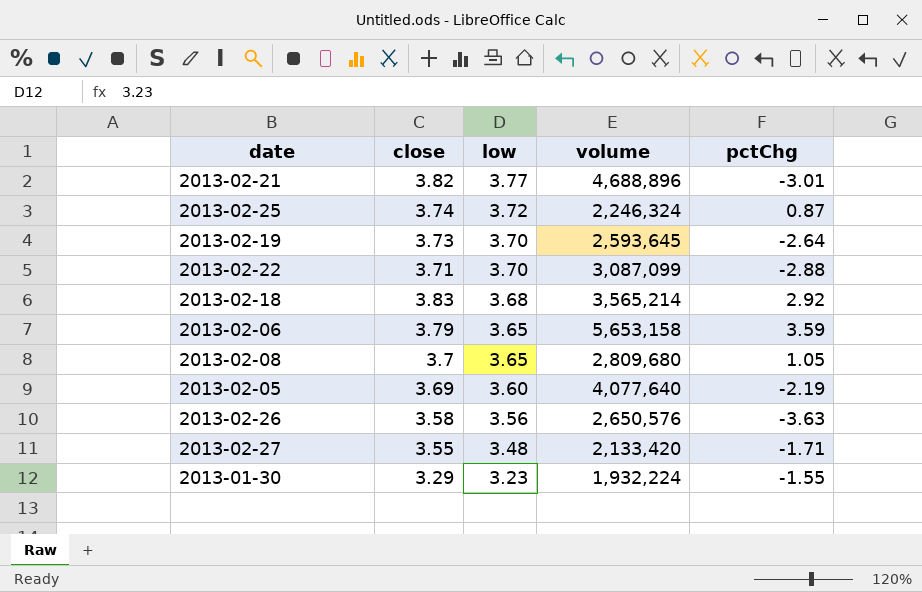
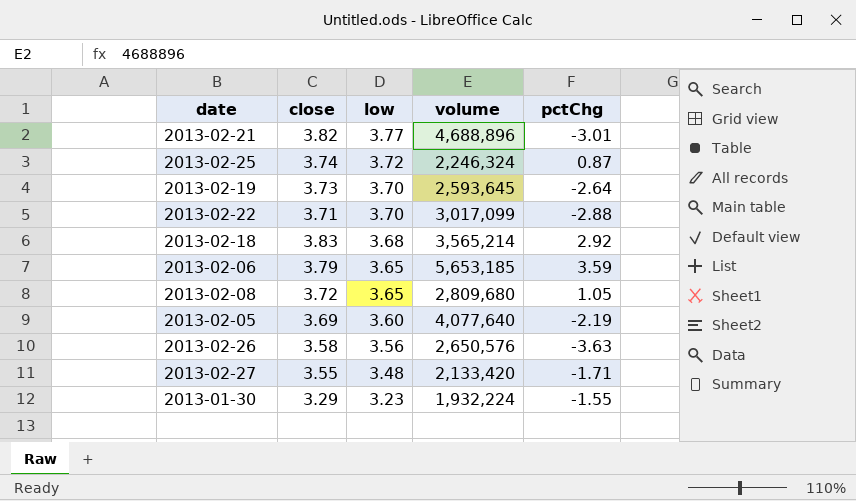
2013-02-22 | volume: 3,087,099 -> 3,017,099
2013-02-06 | volume: 5,653,158 -> 5,653,185
2013-02-08 | close: 3.7 -> 3.72

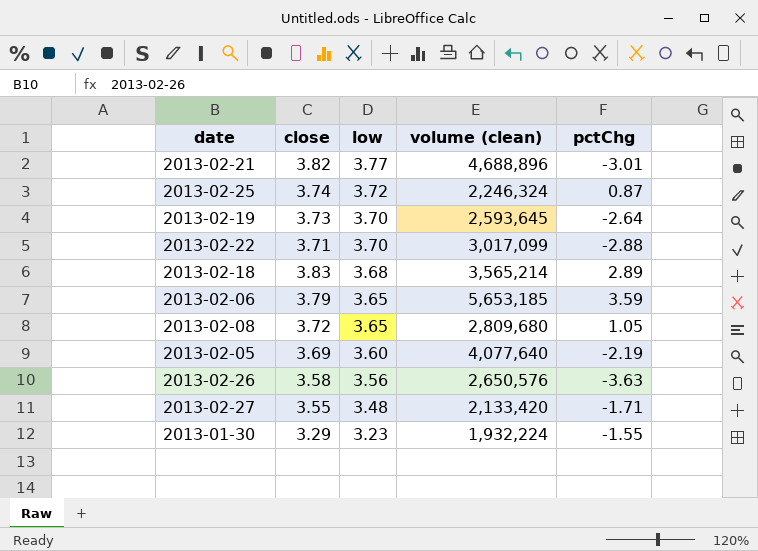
column name: volume -> volume (clean)
2013-02-18 | pctChg: 2.92 -> 2.89

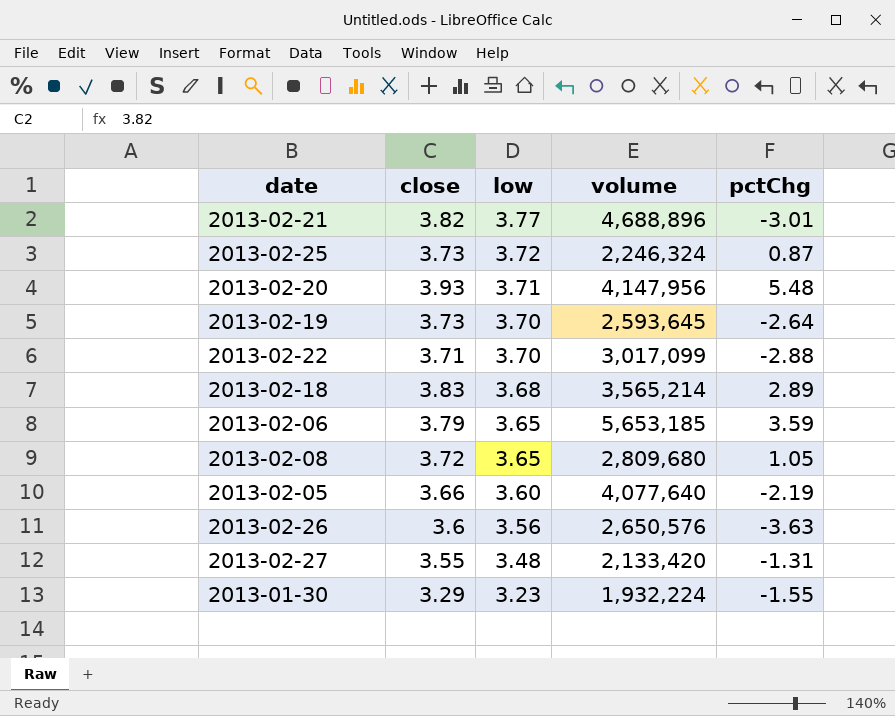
column name: volume (clean) -> volume
2013-02-25 | close: 3.74 -> 3.73
row 2013-02-20: none -> 3.93 | 3.71 | 4,147,956 | 5.48
2013-02-05 | close: 3.69 -> 3.66
2013-02-26 | close: 3.58 -> 3.6
2013-02-27 | pctChg: -1.71 -> -1.31

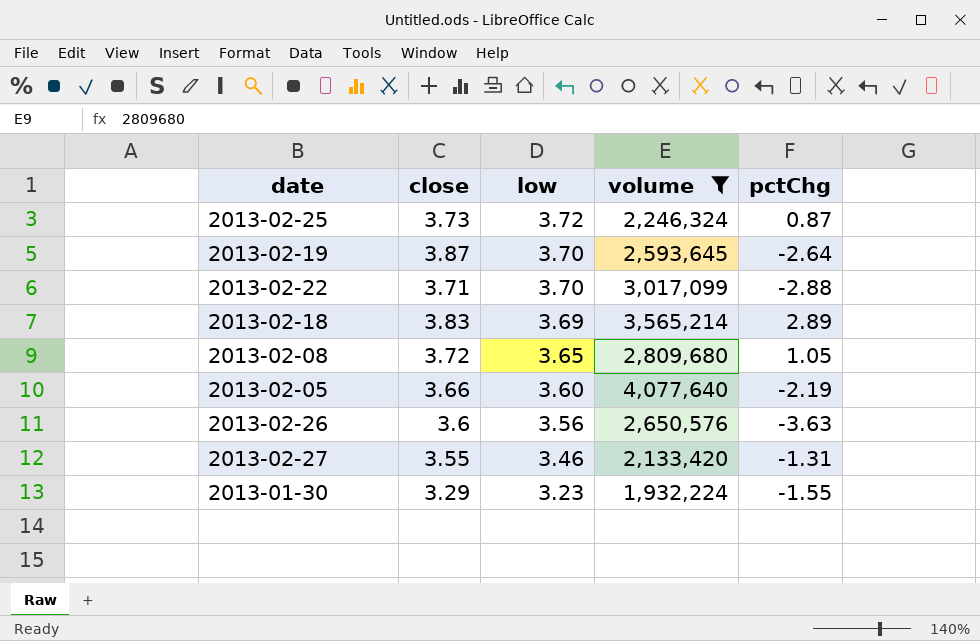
filter: none -> volume <= 4,077,640
2013-02-19 | close: 3.73 -> 3.87
2013-02-18 | low: 3.68 -> 3.69
2013-02-27 | low: 3.48 -> 3.46

